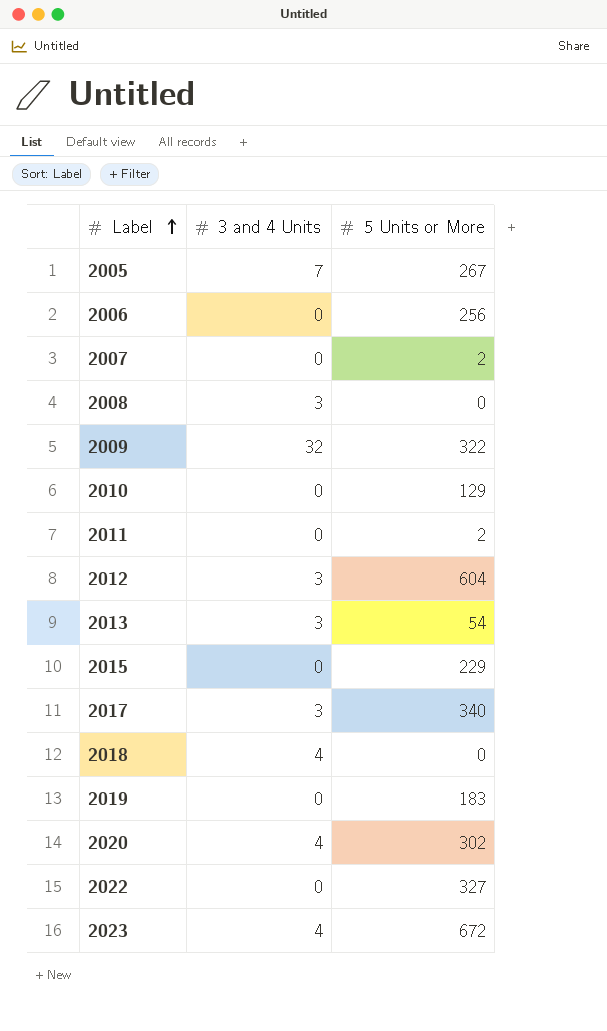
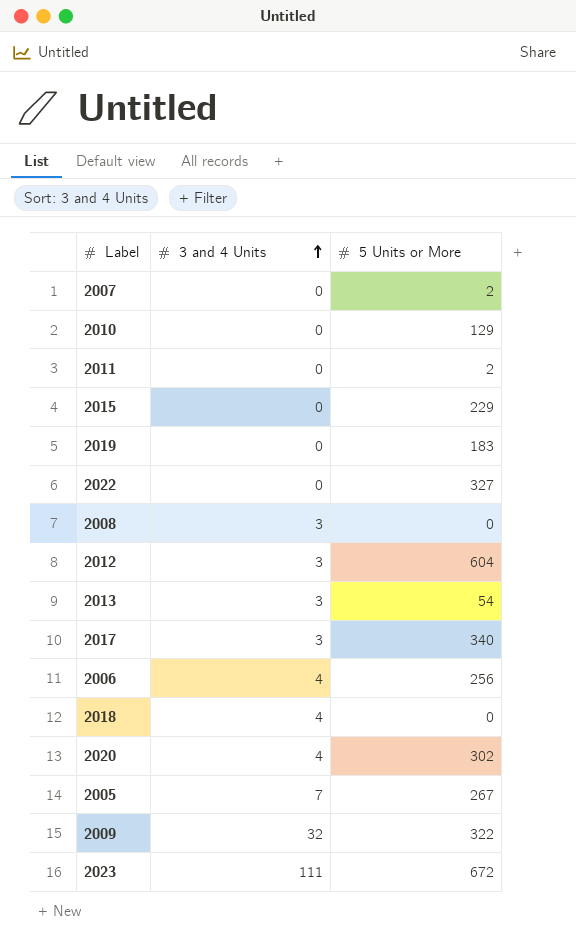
row order: Label ascending -> 3 and 4 Units ascending
2006 | 3 and 4 Units: 0 -> 4
2023 | 3 and 4 Units: 4 -> 111

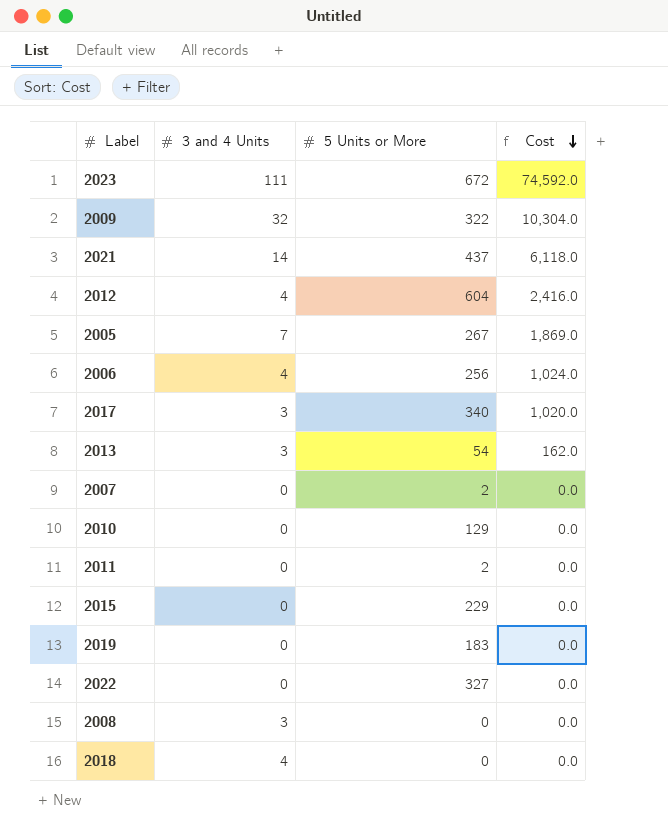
row order: 3 and 4 Units ascending -> Cost descending
column Cost | formula: none -> [3 and 4 Units] * [5 Units or More]
row 2020: 4 | 302 -> none
row 2021: none -> 14 | 437 | 6,118.0
2012 | 3 and 4 Units: 3 -> 4

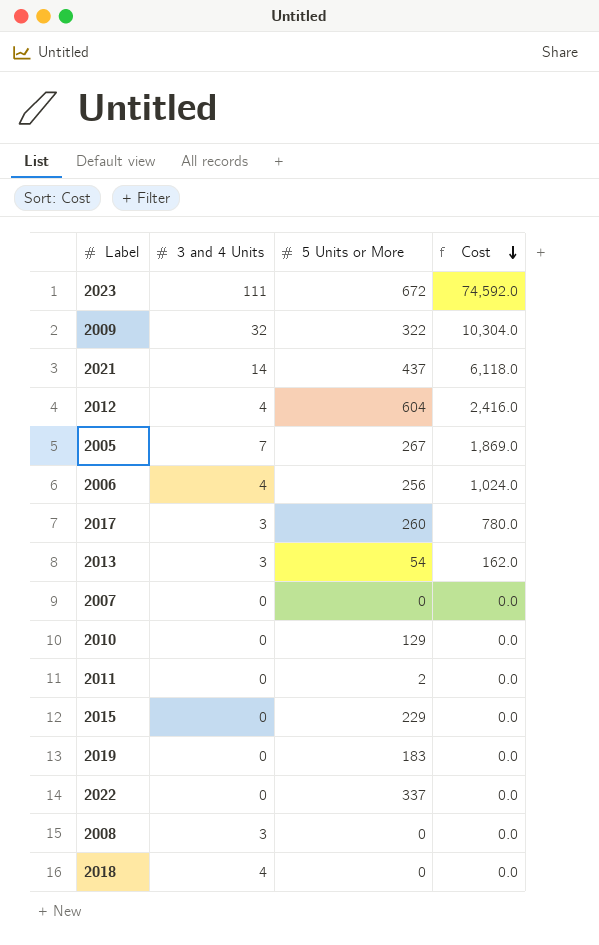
2017 | 5 Units or More: 340 -> 260
2017 | Cost: 1,020.0 -> 780.0
2007 | 5 Units or More: 2 -> 0
2022 | 5 Units or More: 327 -> 337

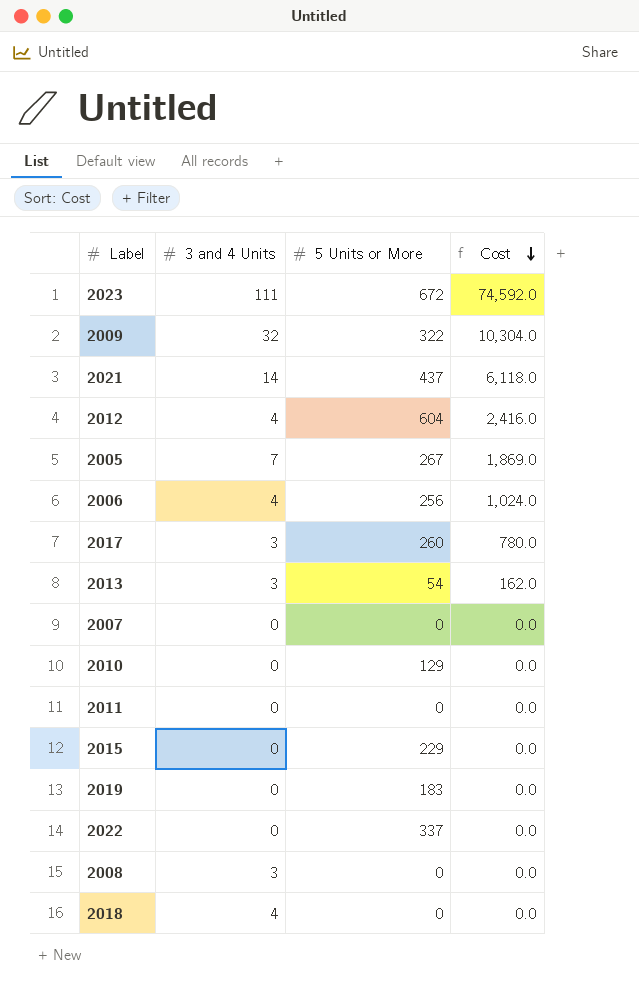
2011 | 5 Units or More: 2 -> 0

